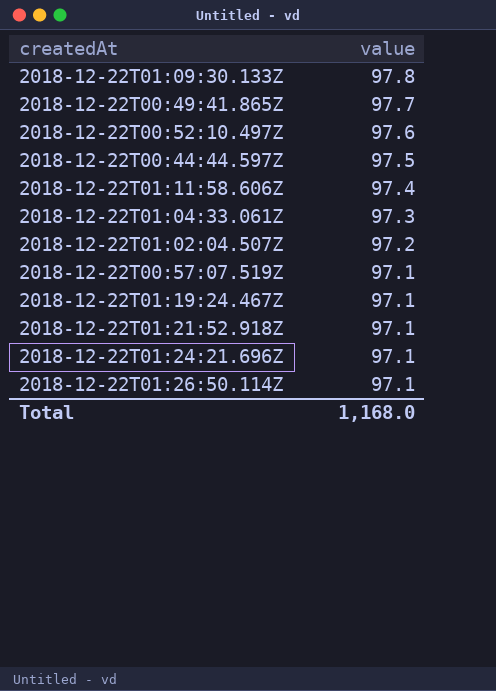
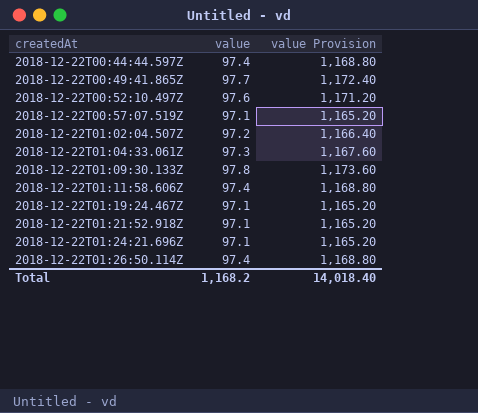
row order: value descending -> createdAt ascending
column value Provision | formula: none -> [value] * 12
2018-12-22T00:44:44.597Z | value: 97.5 -> 97.4
2018-12-22T01:26:50.114Z | value: 97.1 -> 97.4
Total | value: 1,168.0 -> 1,168.2

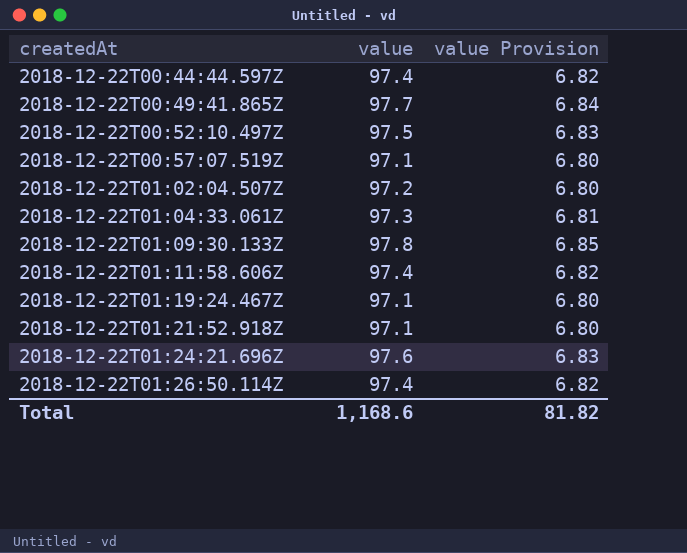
column value Provision | formula: [value] * 12 -> [value] * 0.07
2018-12-22T00:52:10.497Z | value: 97.6 -> 97.5
2018-12-22T01:24:21.696Z | value: 97.1 -> 97.6
Total | value: 1,168.2 -> 1,168.6
Total | value Provision: 14,018.40 -> 81.82

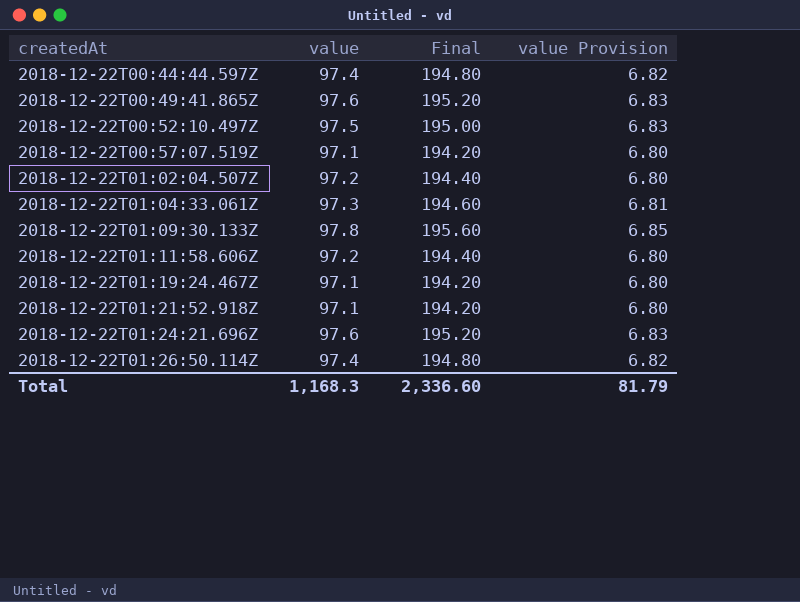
column Final | formula: none -> [value] * 2
2018-12-22T00:49:41.865Z | value: 97.7 -> 97.6
2018-12-22T00:49:41.865Z | value Provision: 6.84 -> 6.83
2018-12-22T01:11:58.606Z | value: 97.4 -> 97.2
2018-12-22T01:11:58.606Z | value Provision: 6.82 -> 6.80
Total | value: 1,168.6 -> 1,168.3
Total | value Provision: 81.82 -> 81.79

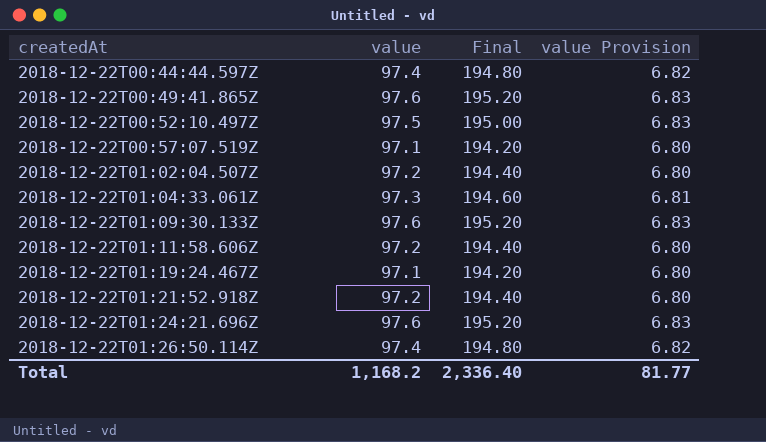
2018-12-22T01:09:30.133Z | value: 97.8 -> 97.6
2018-12-22T01:09:30.133Z | Final: 195.60 -> 195.20
2018-12-22T01:09:30.133Z | value Provision: 6.85 -> 6.83
2018-12-22T01:21:52.918Z | value: 97.1 -> 97.2
2018-12-22T01:21:52.918Z | Final: 194.20 -> 194.40
Total | value: 1,168.3 -> 1,168.2
Total | Final: 2,336.60 -> 2,336.40
Total | value Provision: 81.79 -> 81.77

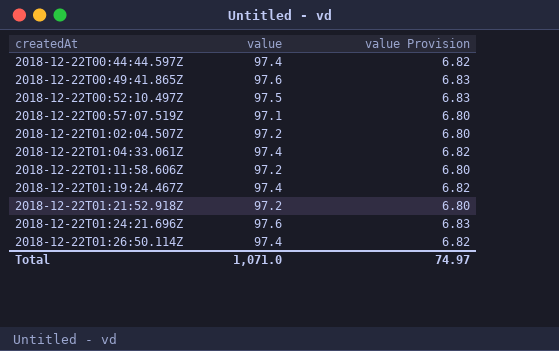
column Final | formula: [value] * 2 -> none
row 2018-12-22T01:09:30.133Z: 97.6 | 195.20 | 6.83 -> none
2018-12-22T01:04:33.061Z | value: 97.3 -> 97.4
2018-12-22T01:04:33.061Z | value Provision: 6.81 -> 6.82
2018-12-22T01:19:24.467Z | value: 97.1 -> 97.4
2018-12-22T01:19:24.467Z | value Provision: 6.80 -> 6.82
Total | value: 1,168.2 -> 1,071.0
Total | value Provision: 81.77 -> 74.97

